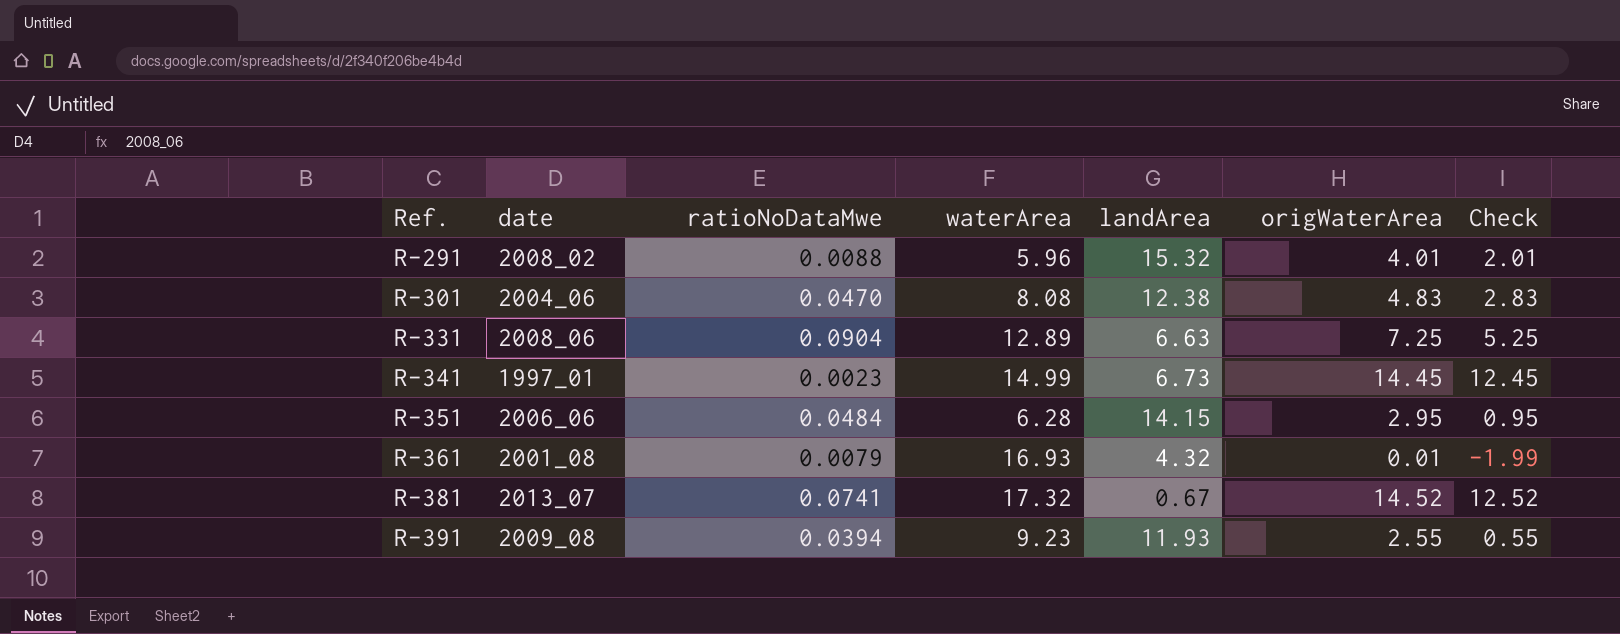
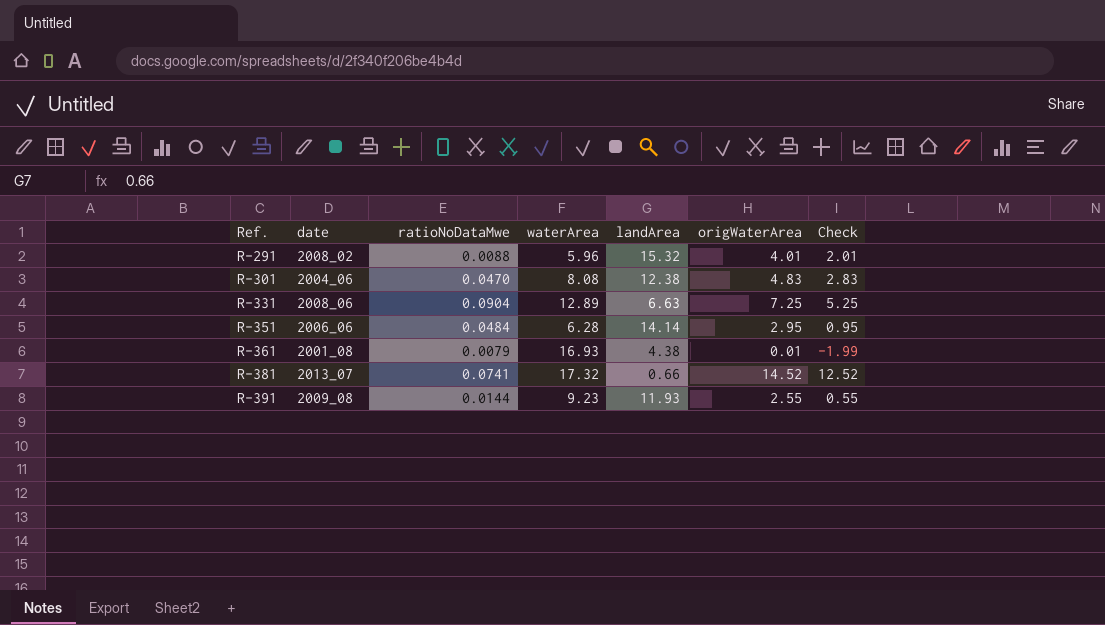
row R-341: 1997_01 | 0.0023 | 14.99 | 6.73 | 14.45 | 12.45 -> none
R-351 | landArea: 14.15 -> 14.14
R-361 | landArea: 4.32 -> 4.38
R-381 | landArea: 0.67 -> 0.66
R-391 | ratioNoDataMwe: 0.0394 -> 0.0144

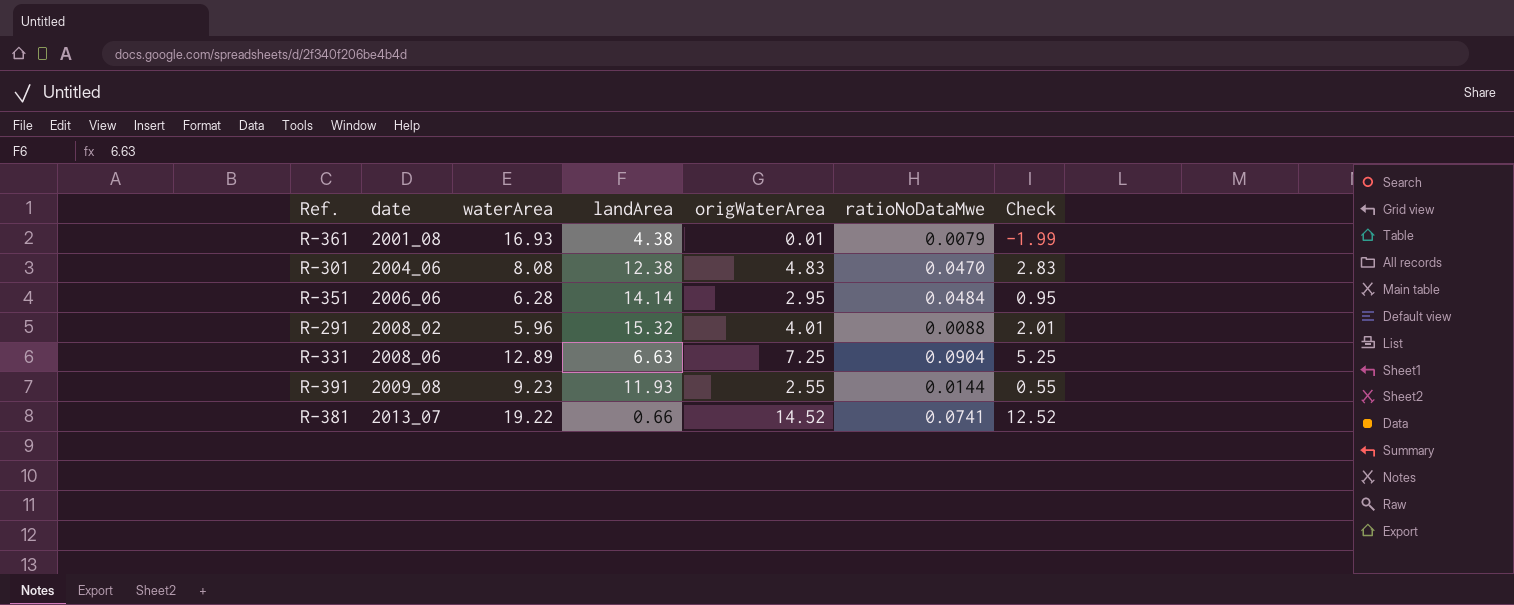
row order: Ref. ascending -> date ascending
column ratioNoDataMwe | position: 3 -> 6
R-381 | waterArea: 17.32 -> 19.22

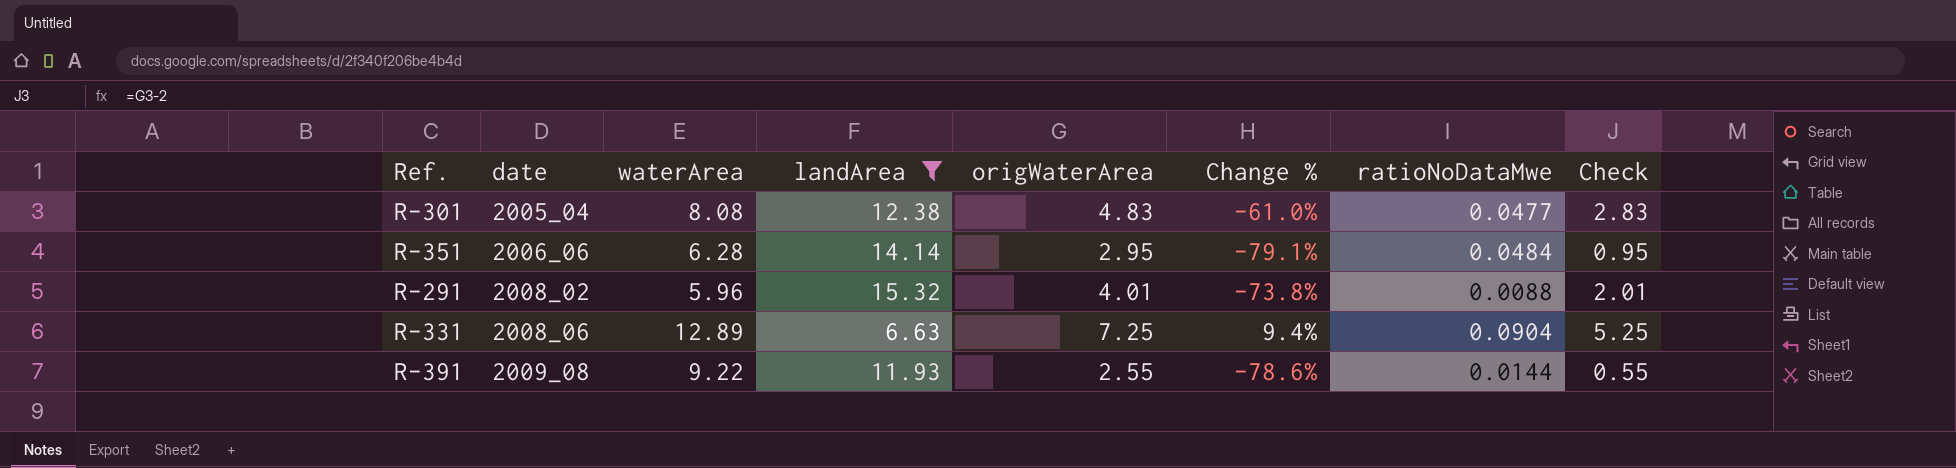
filter: none -> landArea >= 6.63
column Change % | formula: none -> ([origWaterArea] - [landArea]) / [landArea]
R-301 | date: 2004_06 -> 2005_04
R-301 | ratioNoDataMwe: 0.0470 -> 0.0477
R-391 | waterArea: 9.23 -> 9.22

